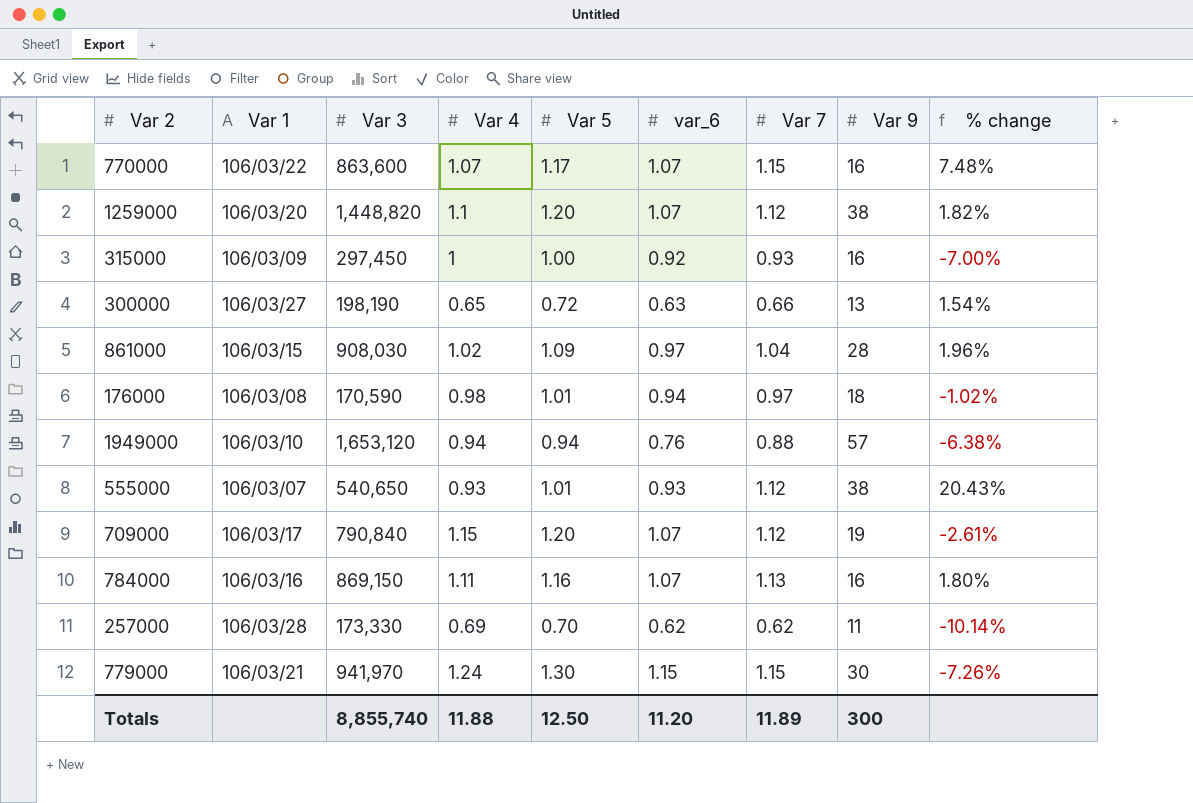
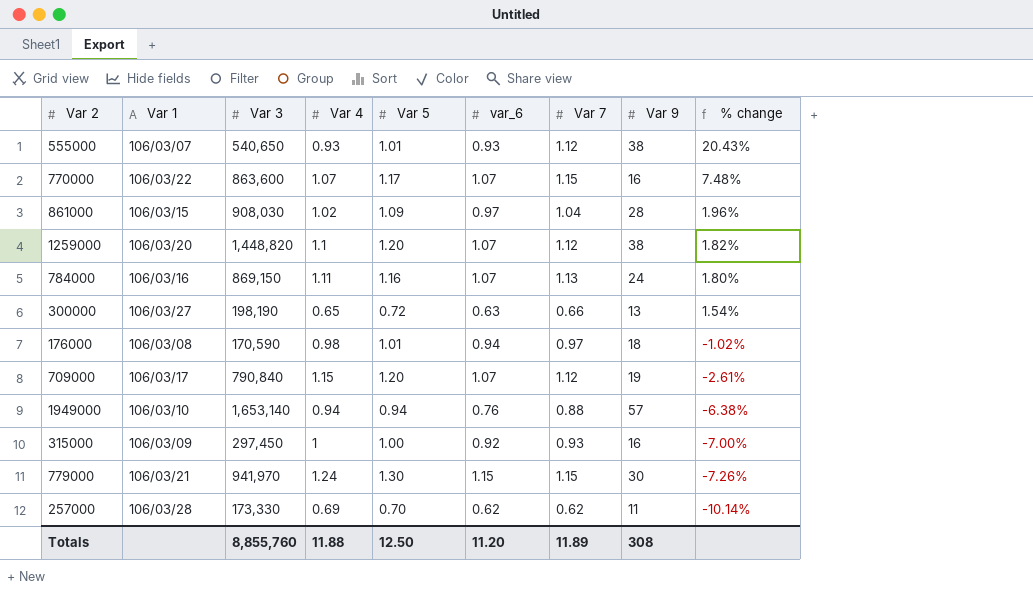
row order: none -> % change descending
784000 | Var 9: 16 -> 24
1949000 | Var 3: 1,653,120 -> 1,653,140
Totals | Var 3: 8,855,740 -> 8,855,760
Totals | Var 9: 300 -> 308

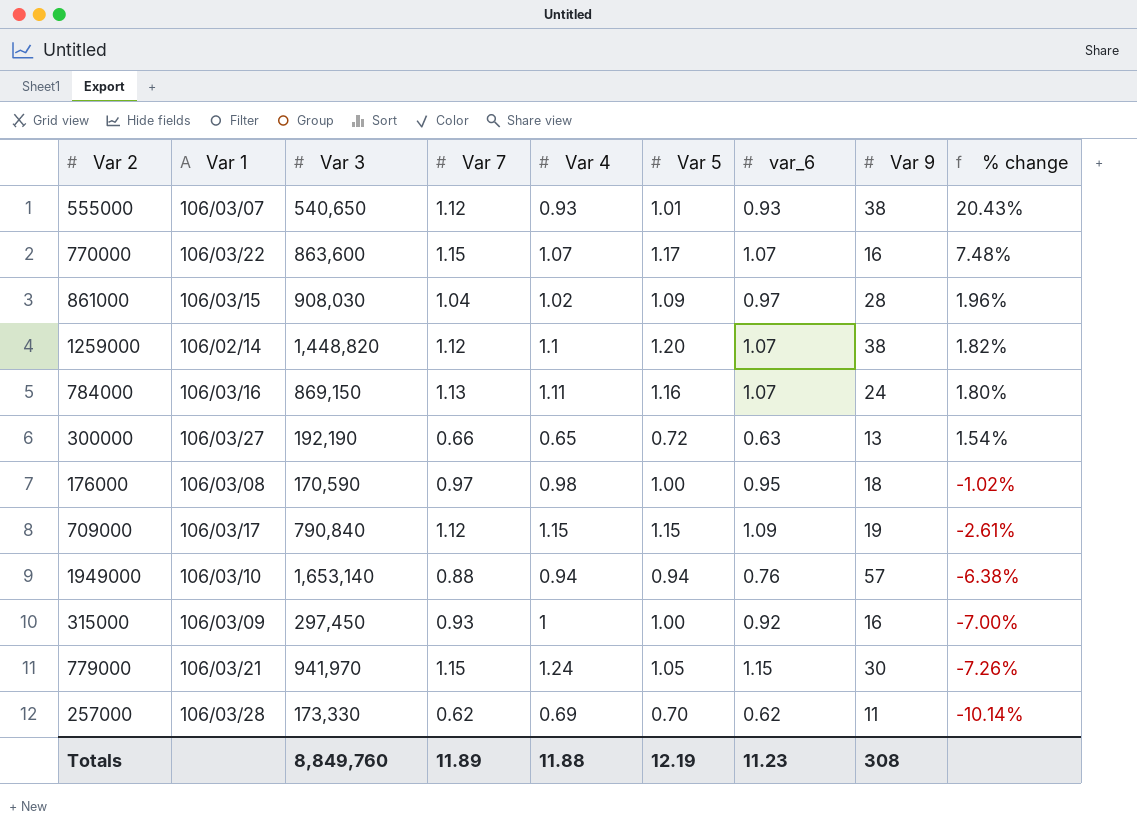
column Var 7 | position: 7 -> 4
1259000 | Var 1: 106/03/20 -> 106/02/14
300000 | Var 3: 198,190 -> 192,190
176000 | Var 5: 1.01 -> 1.00
176000 | var_6: 0.94 -> 0.95
709000 | Var 5: 1.20 -> 1.15
709000 | var_6: 1.07 -> 1.09
779000 | Var 5: 1.30 -> 1.05
Totals | Var 3: 8,855,760 -> 8,849,760
Totals | Var 5: 12.50 -> 12.19
Totals | var_6: 11.20 -> 11.23

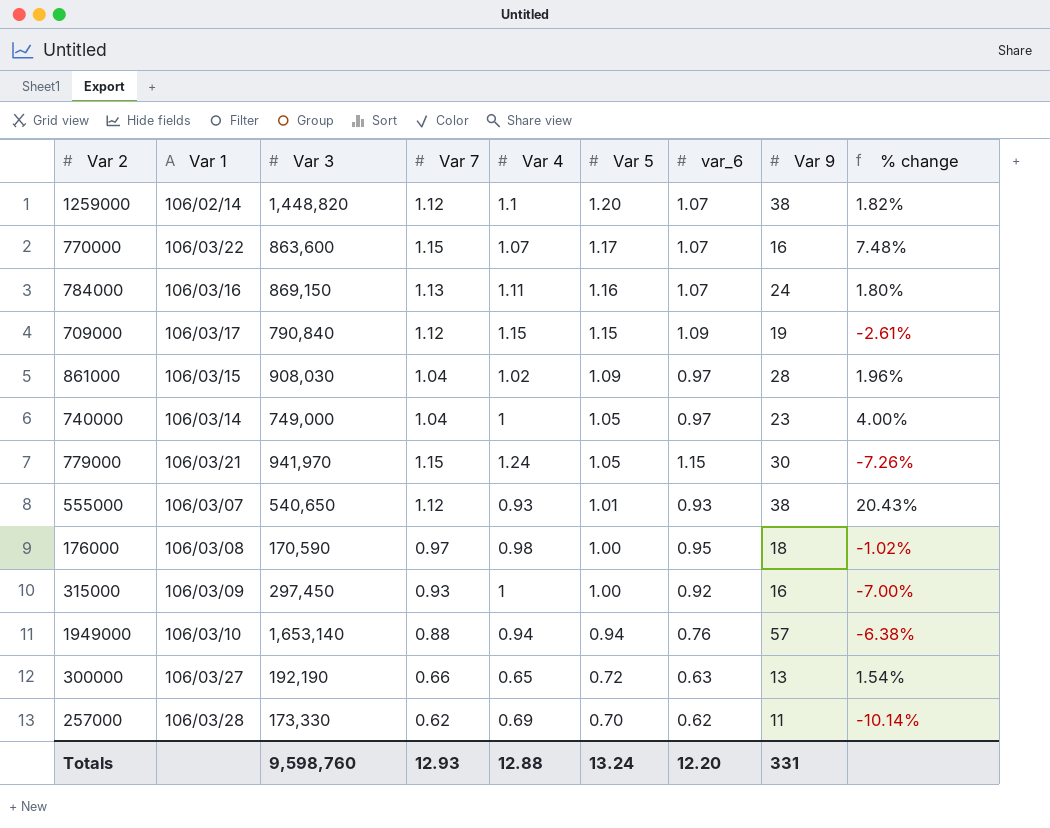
row order: % change descending -> Var 5 descending
row 740000: none -> 106/03/14 | 749,000 | 1.04 | 1 | 1.05 | 0.97 | 23 | 4.00%
Totals | Var 3: 8,849,760 -> 9,598,760
Totals | Var 7: 11.89 -> 12.93
Totals | Var 4: 11.88 -> 12.88
Totals | Var 5: 12.19 -> 13.24
Totals | var_6: 11.23 -> 12.20
Totals | Var 9: 308 -> 331

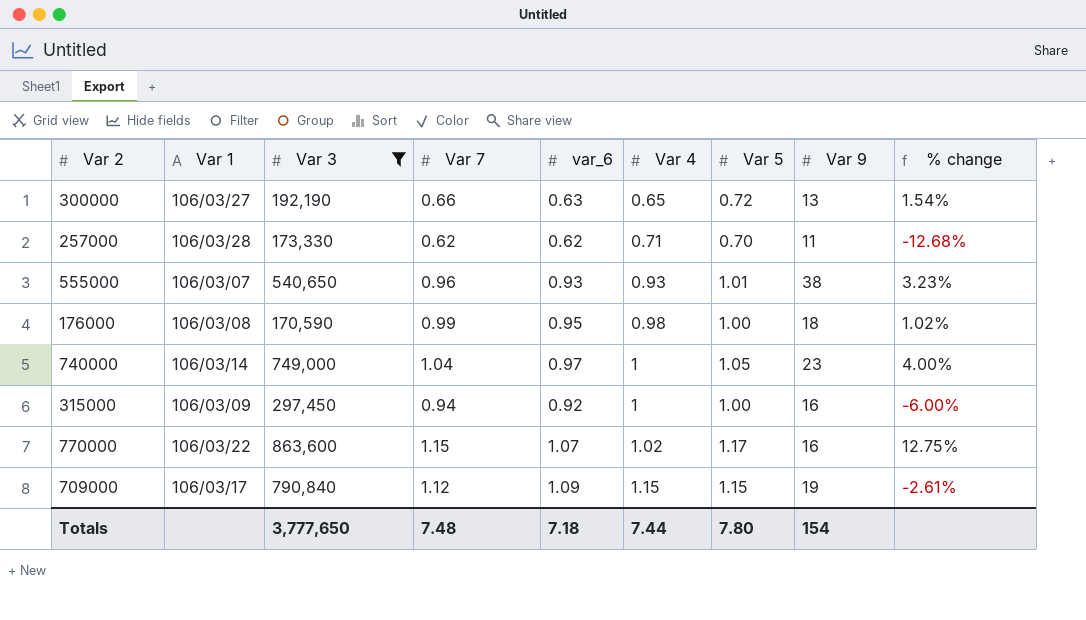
filter: none -> Var 3 <= 863,600
row order: Var 5 descending -> Var 4 ascending
column var_6 | position: 7 -> 5
257000 | Var 4: 0.69 -> 0.71
257000 | % change: -10.14% -> -12.68%
555000 | Var 7: 1.12 -> 0.96
555000 | % change: 20.43% -> 3.23%
176000 | Var 7: 0.97 -> 0.99
176000 | % change: -1.02% -> 1.02%
315000 | Var 7: 0.93 -> 0.94
315000 | % change: -7.00% -> -6.00%
770000 | Var 4: 1.07 -> 1.02
770000 | % change: 7.48% -> 12.75%
Totals | Var 3: 9,598,760 -> 3,777,650
Totals | Var 7: 12.93 -> 7.48
Totals | var_6: 12.20 -> 7.18
Totals | Var 4: 12.88 -> 7.44
Totals | Var 5: 13.24 -> 7.80
Totals | Var 9: 331 -> 154

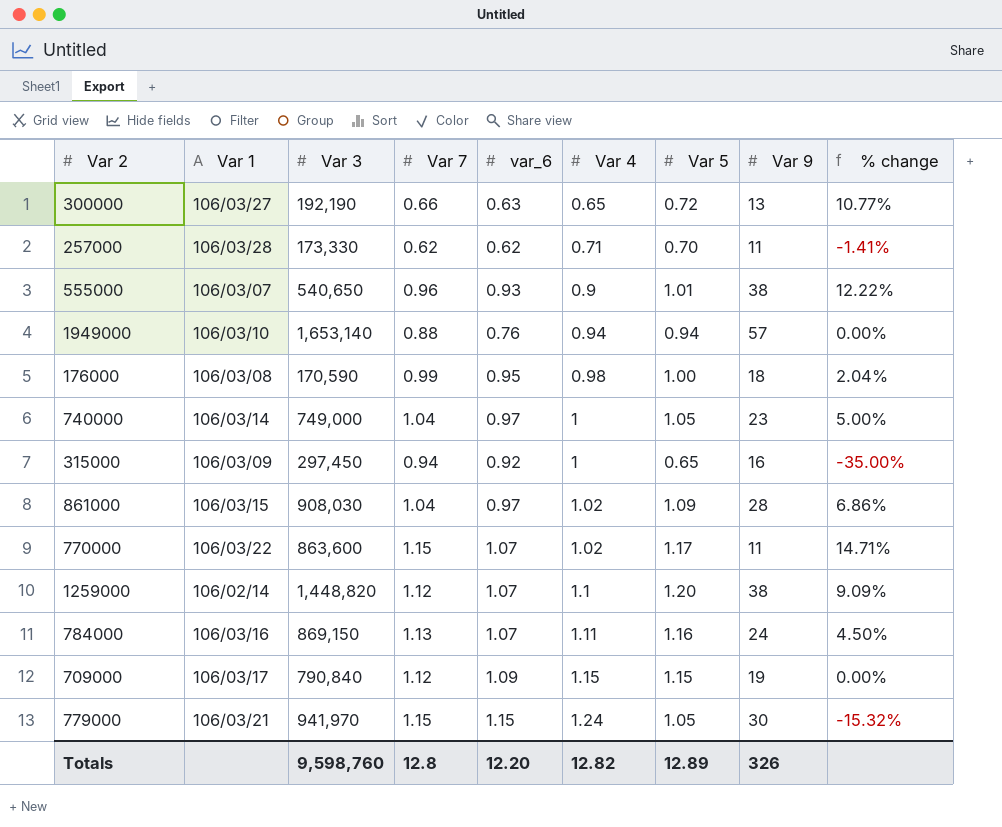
filter: Var 3 <= 863,600 -> none
column % change | formula: ([Var 7] - [Var 4]) / [Var 4] -> ([Var 5] - [Var 4]) / [Var 4]
555000 | Var 4: 0.93 -> 0.9
315000 | Var 5: 1.00 -> 0.65
770000 | Var 9: 16 -> 11
Totals | Var 3: 3,777,650 -> 9,598,760
Totals | Var 7: 7.48 -> 12.8
Totals | var_6: 7.18 -> 12.20
Totals | Var 4: 7.44 -> 12.82
Totals | Var 5: 7.80 -> 12.89
Totals | Var 9: 154 -> 326

